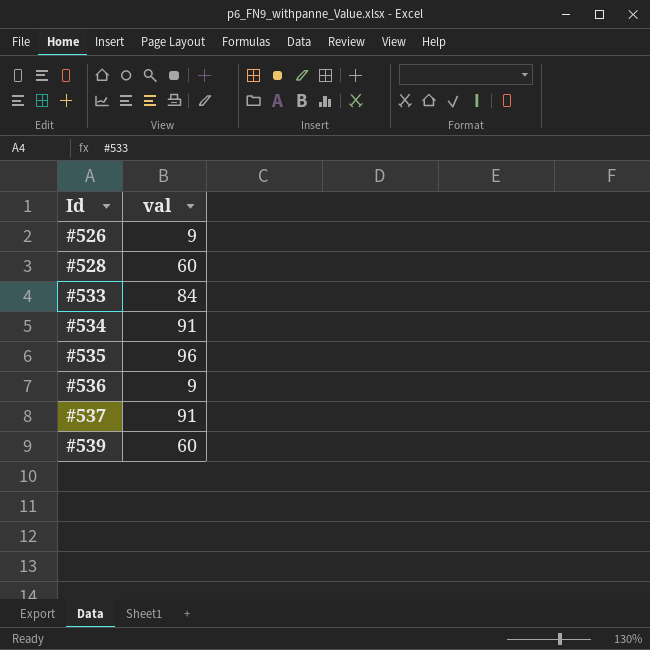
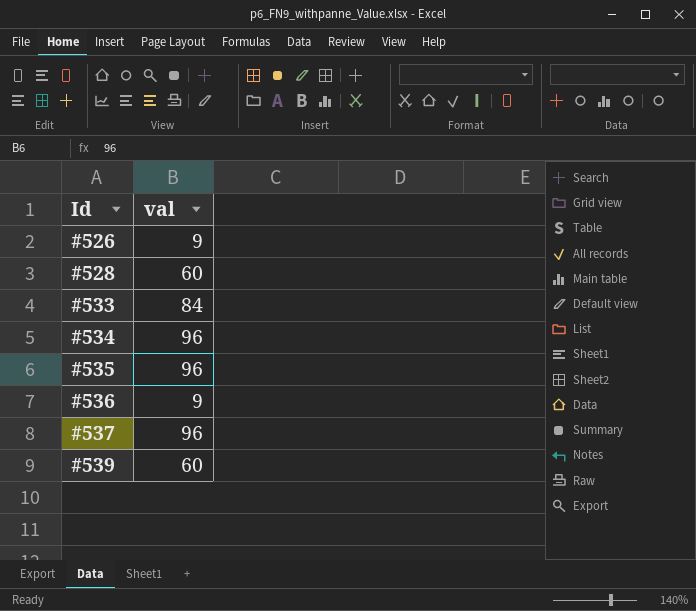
#534 | val: 91 -> 96
#537 | val: 91 -> 96

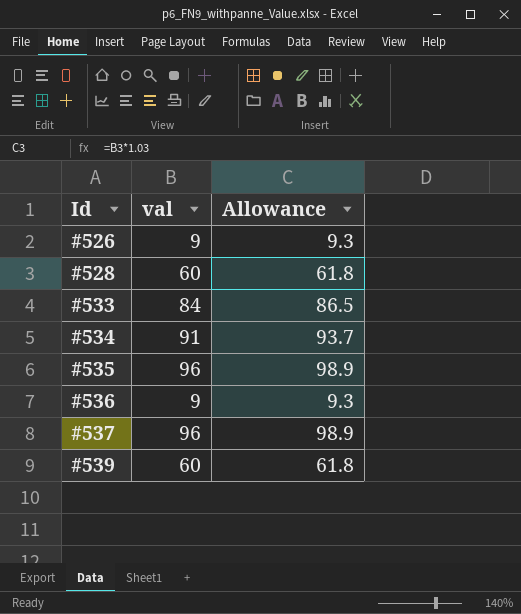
column Allowance | formula: none -> [val] * 1.03
#534 | val: 96 -> 91

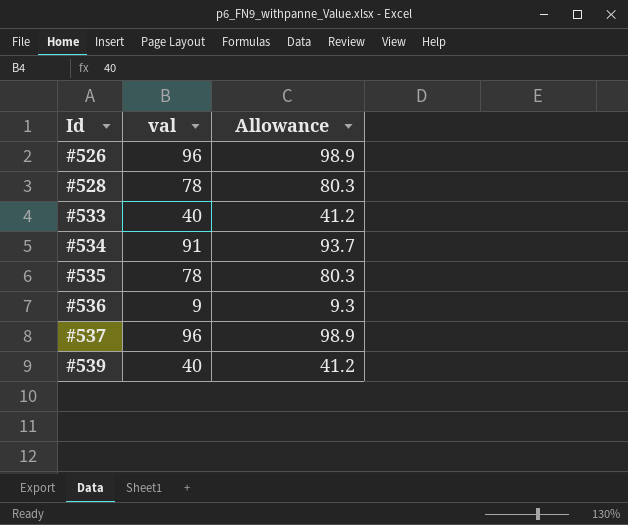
#526 | val: 9 -> 96
#526 | Allowance: 9.3 -> 98.9
#528 | val: 60 -> 78
#528 | Allowance: 61.8 -> 80.3
#533 | val: 84 -> 40
#533 | Allowance: 86.5 -> 41.2
#535 | val: 96 -> 78
#535 | Allowance: 98.9 -> 80.3
#539 | val: 60 -> 40
#539 | Allowance: 61.8 -> 41.2

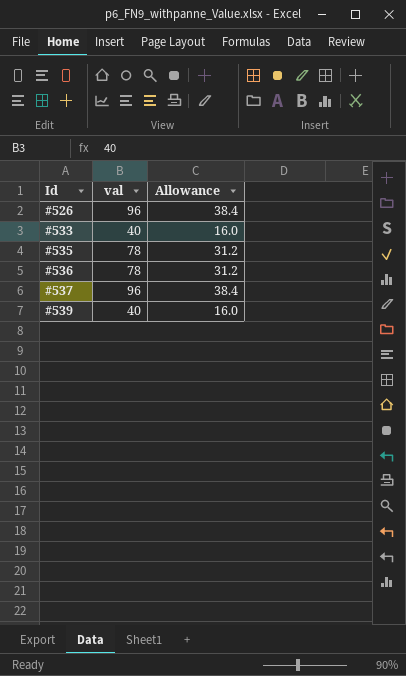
column Allowance | formula: [val] * 1.03 -> [val] * 0.4
row #528: 78 | 80.3 -> none
row #534: 91 | 93.7 -> none
#536 | val: 9 -> 78

